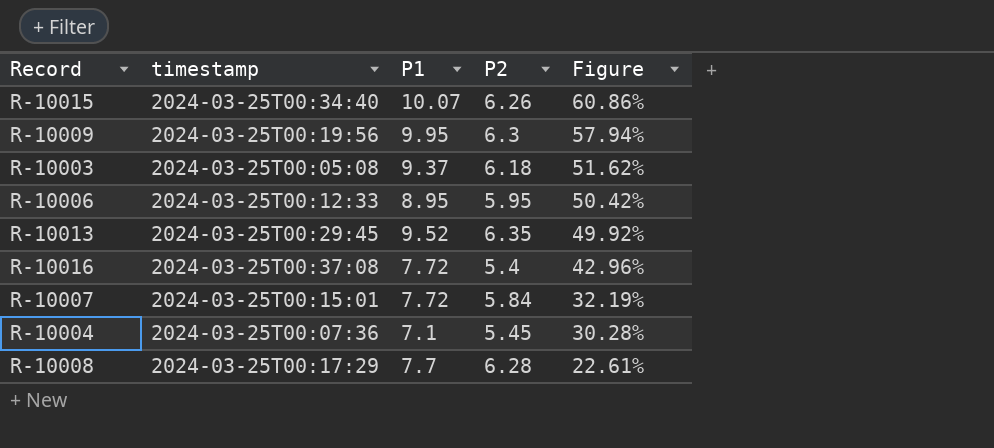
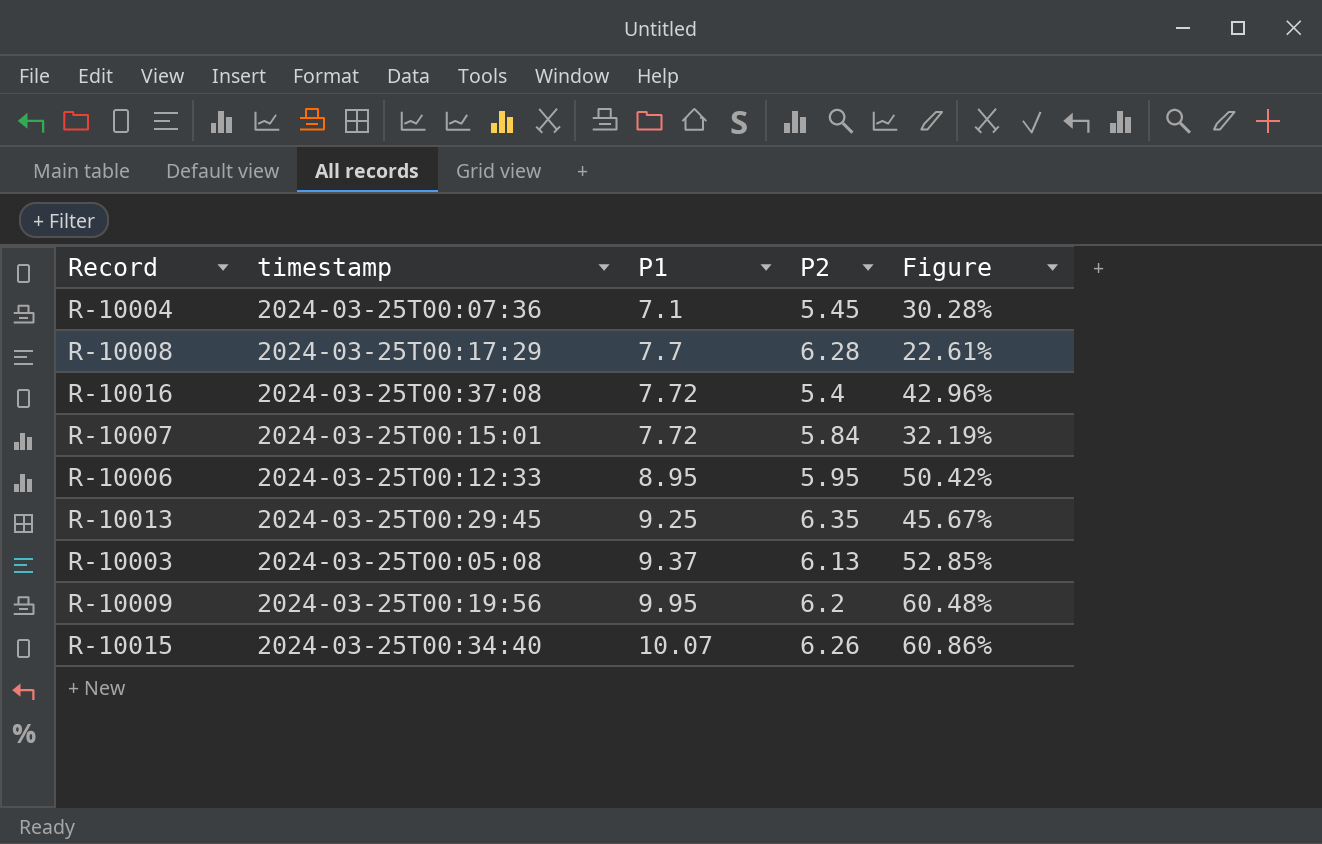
row order: Figure descending -> P1 ascending
R-10013 | P1: 9.52 -> 9.25
R-10013 | Figure: 49.92% -> 45.67%
R-10003 | P2: 6.18 -> 6.13
R-10003 | Figure: 51.62% -> 52.85%
R-10009 | P2: 6.3 -> 6.2
R-10009 | Figure: 57.94% -> 60.48%

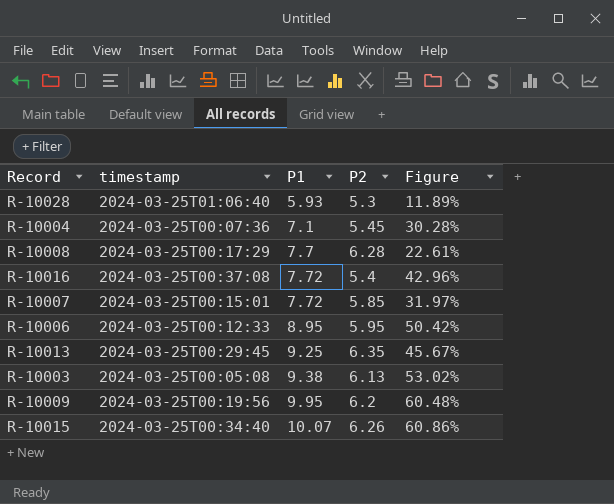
row R-10028: none -> 2024-03-25T01:06:40 | 5.93 | 5.3 | 11.89%
R-10007 | P2: 5.84 -> 5.85
R-10007 | Figure: 32.19% -> 31.97%
R-10003 | P1: 9.37 -> 9.38
R-10003 | Figure: 52.85% -> 53.02%

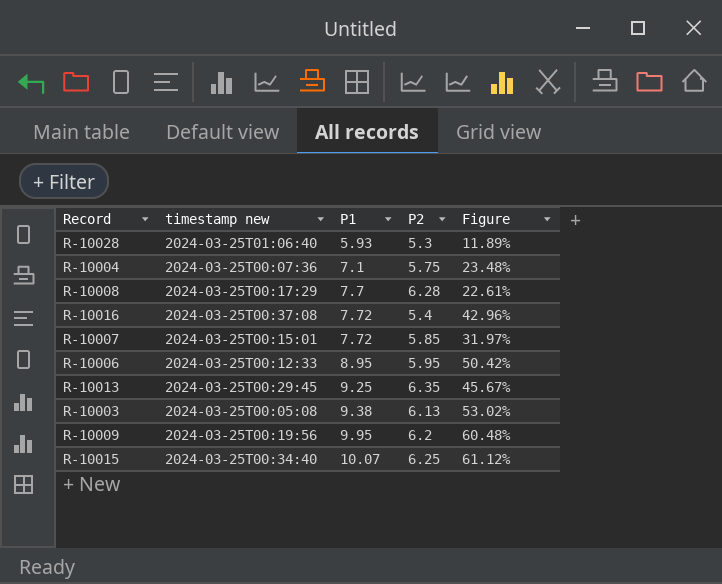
column name: timestamp -> timestamp new
R-10004 | P2: 5.45 -> 5.75
R-10004 | Figure: 30.28% -> 23.48%
R-10015 | P2: 6.26 -> 6.25
R-10015 | Figure: 60.86% -> 61.12%

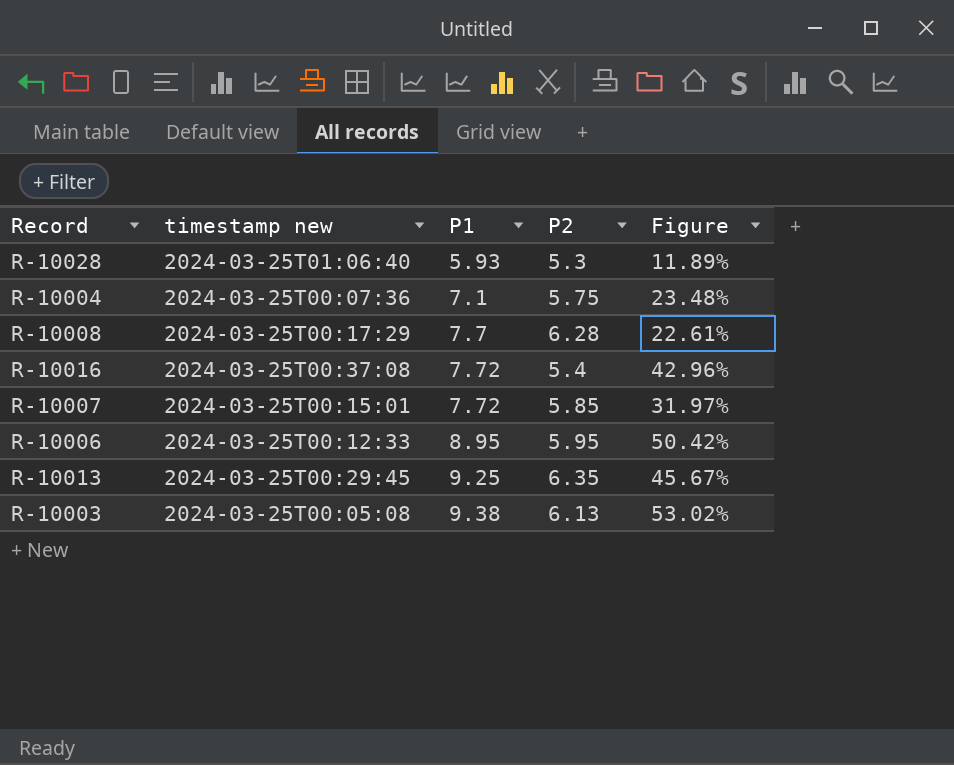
row R-10009: 2024-03-25T00:19:56 | 9.95 | 6.2 | 60.48% -> none
row R-10015: 2024-03-25T00:34:40 | 10.07 | 6.25 | 61.12% -> none

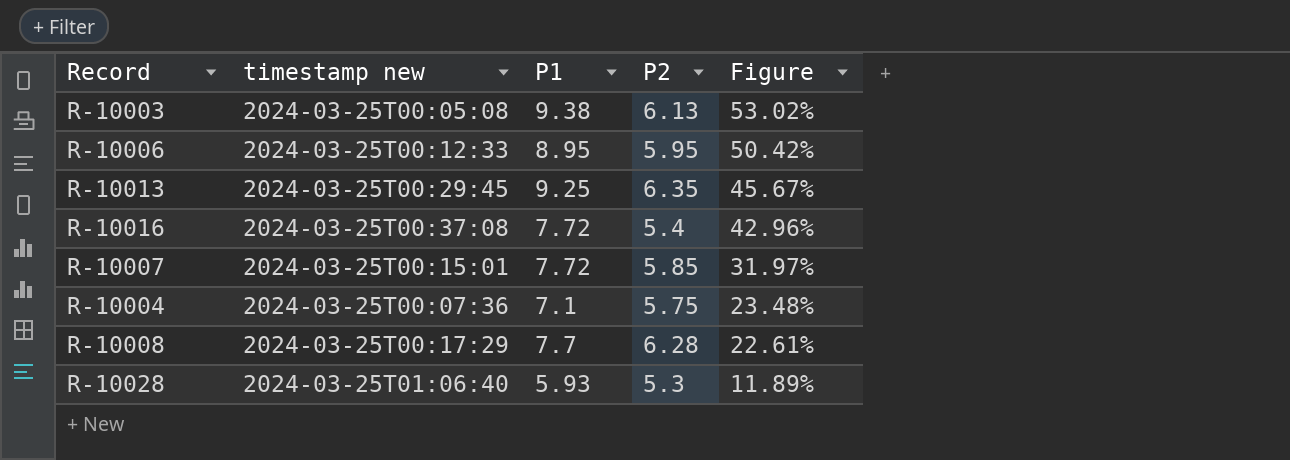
row order: P1 ascending -> Figure descending

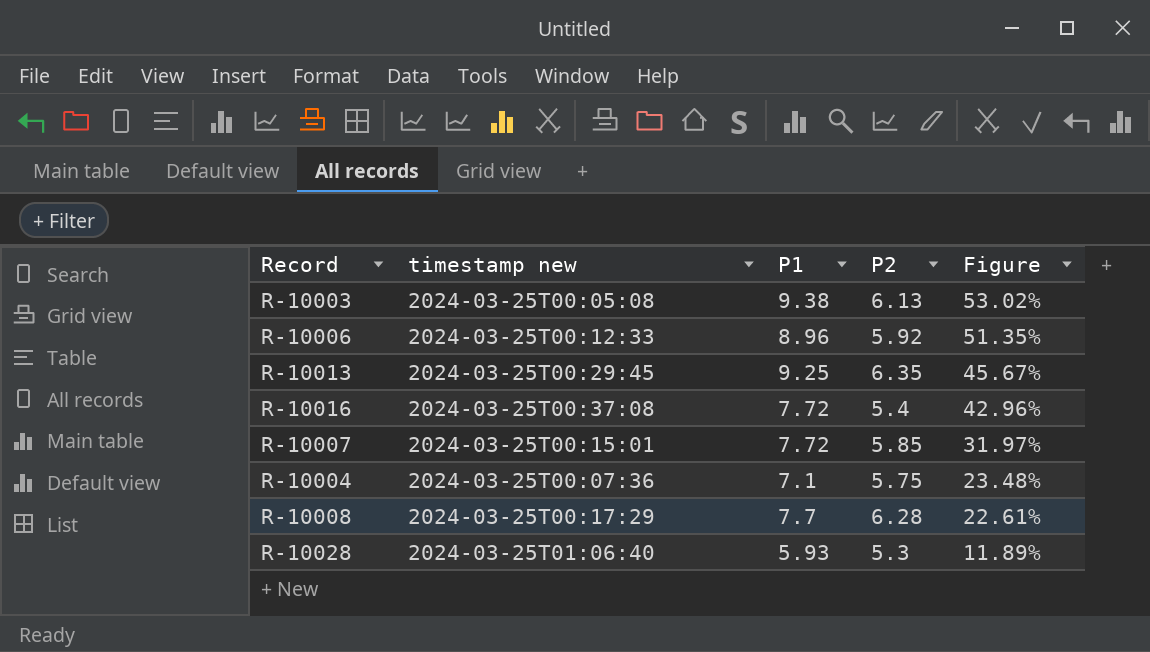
R-10006 | P1: 8.95 -> 8.96
R-10006 | P2: 5.95 -> 5.92
R-10006 | Figure: 50.42% -> 51.35%

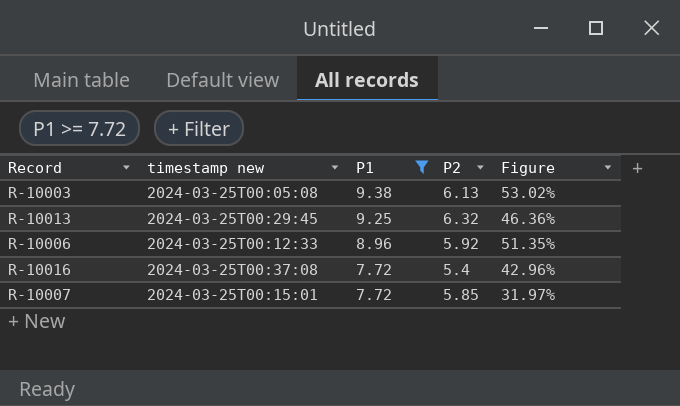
filter: none -> P1 >= 7.72
row order: Figure descending -> P1 descending
R-10013 | P2: 6.35 -> 6.32
R-10013 | Figure: 45.67% -> 46.36%

